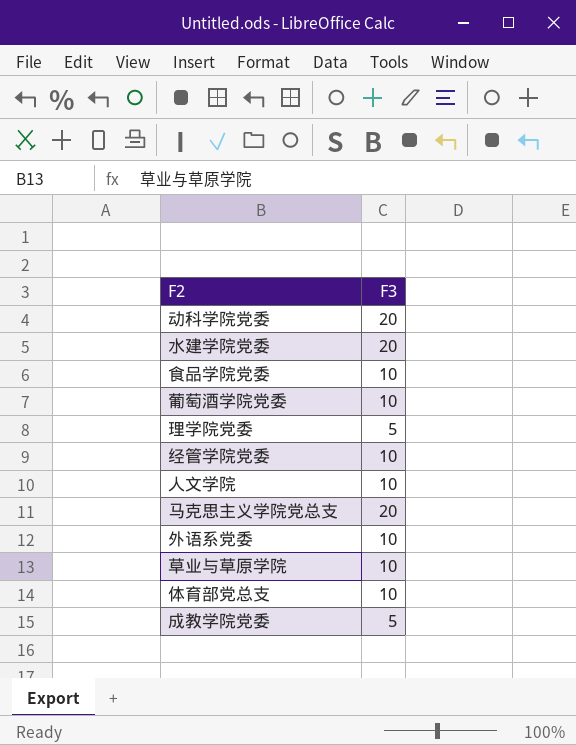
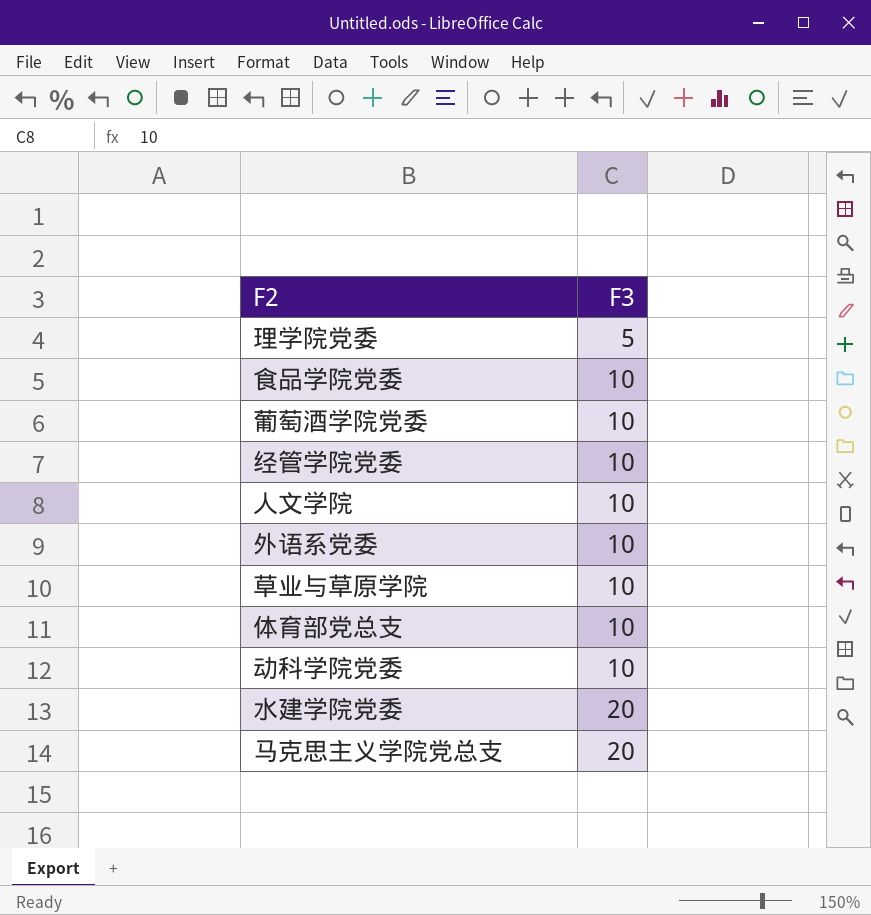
row order: none -> F3 ascending
row 成教学院党委: 5 -> none
动科学院党委 | F3: 20 -> 10

